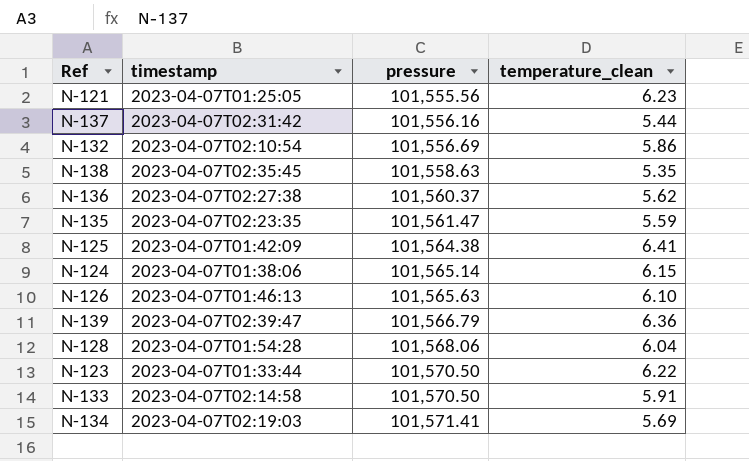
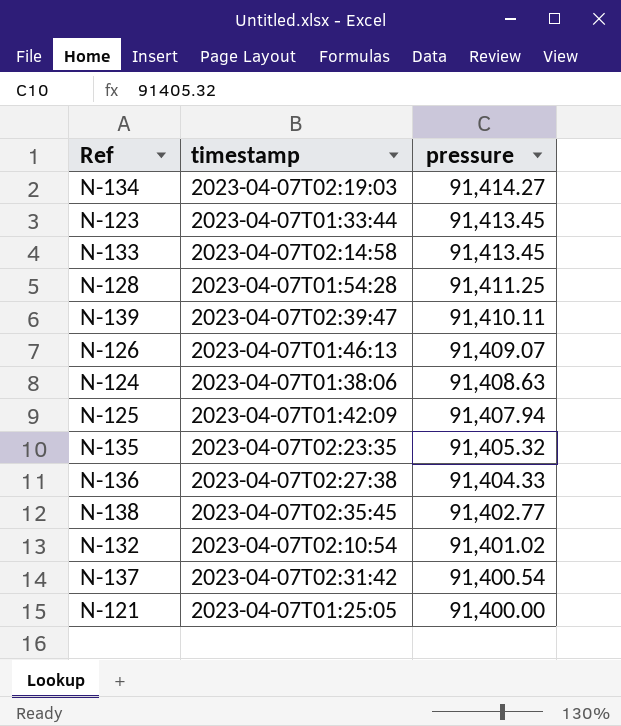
row order: pressure ascending -> pressure descending
column temperature_clean | position: 4 -> none
N-134 | pressure: 101,571.41 -> 91,414.27
N-123 | pressure: 101,570.50 -> 91,413.45
N-133 | pressure: 101,570.50 -> 91,413.45
N-128 | pressure: 101,568.06 -> 91,411.25
N-139 | pressure: 101,566.79 -> 91,410.11
N-126 | pressure: 101,565.63 -> 91,409.07
N-124 | pressure: 101,565.14 -> 91,408.63
N-125 | pressure: 101,564.38 -> 91,407.94
N-135 | pressure: 101,561.47 -> 91,405.32
N-136 | pressure: 101,560.37 -> 91,404.33
N-138 | pressure: 101,558.63 -> 91,402.77
N-132 | pressure: 101,556.69 -> 91,401.02
N-137 | pressure: 101,556.16 -> 91,400.54
N-121 | pressure: 101,555.56 -> 91,400.00

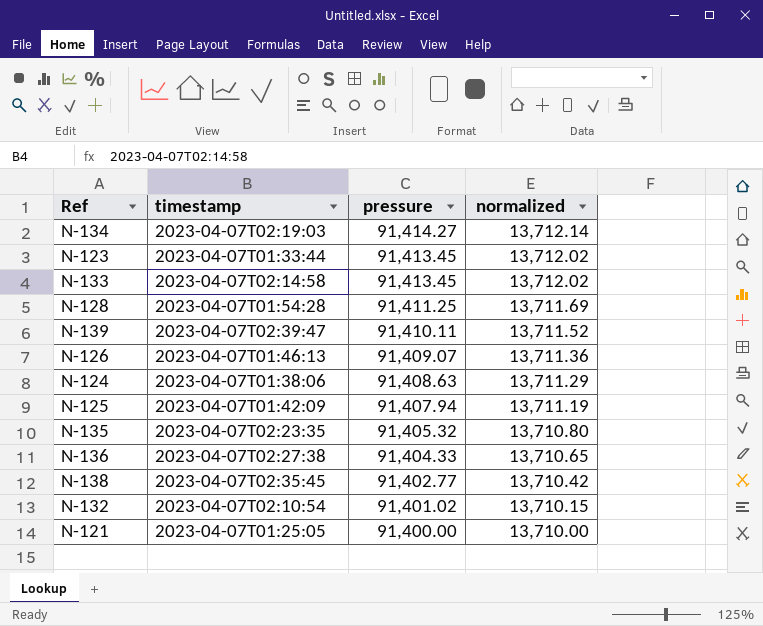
column normalized | formula: none -> [pressure] * 0.15
row N-137: 2023-04-07T02:31:42 | 91,400.54 -> none

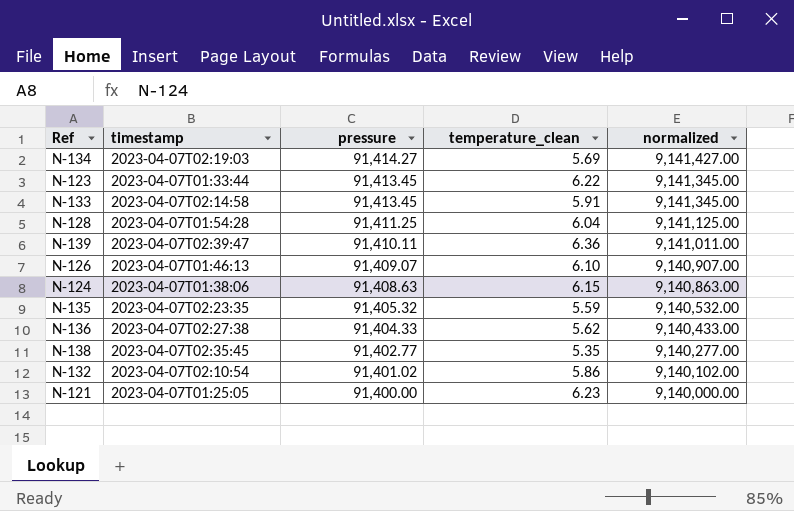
column temperature_clean | position: none -> 4
column normalized | formula: [pressure] * 0.15 -> [pressure] * 100
row N-125: 2023-04-07T01:42:09 | 91,407.94 | 13,711.19 -> none

